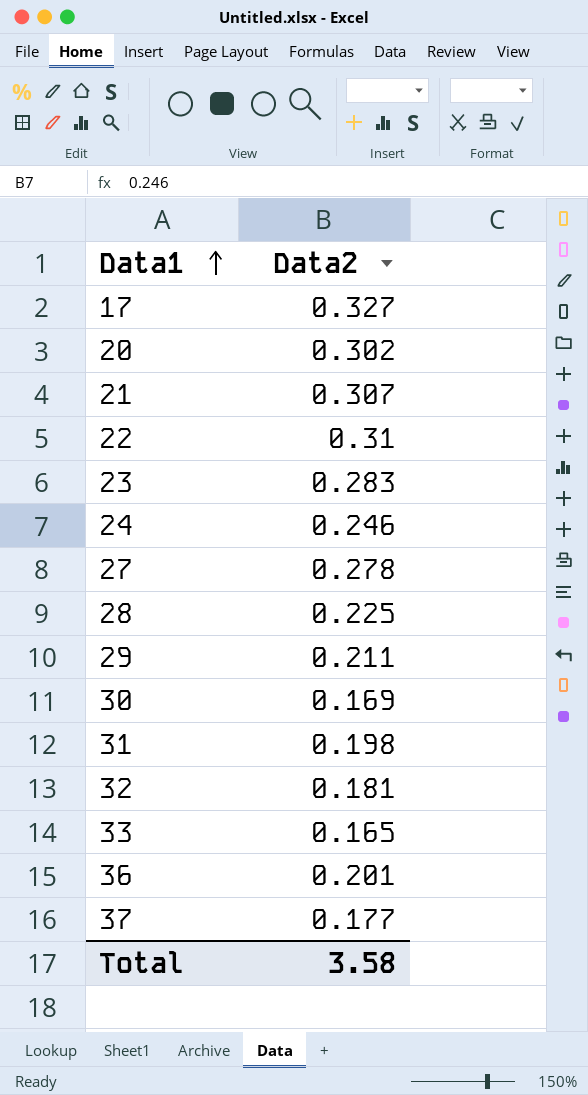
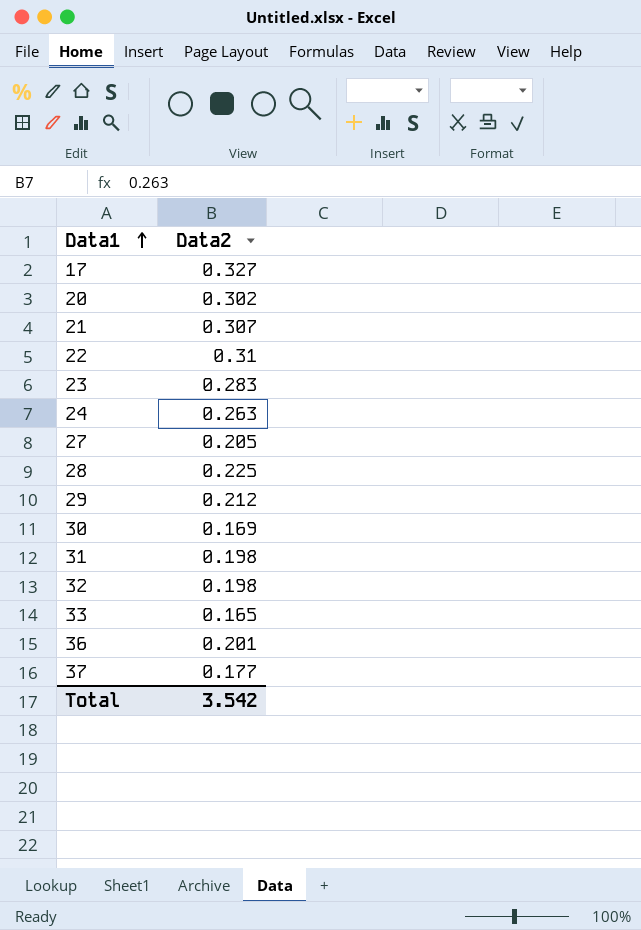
24 | Data2: 0.246 -> 0.263
27 | Data2: 0.278 -> 0.205
29 | Data2: 0.211 -> 0.212
32 | Data2: 0.181 -> 0.198
Total | Data2: 3.58 -> 3.542

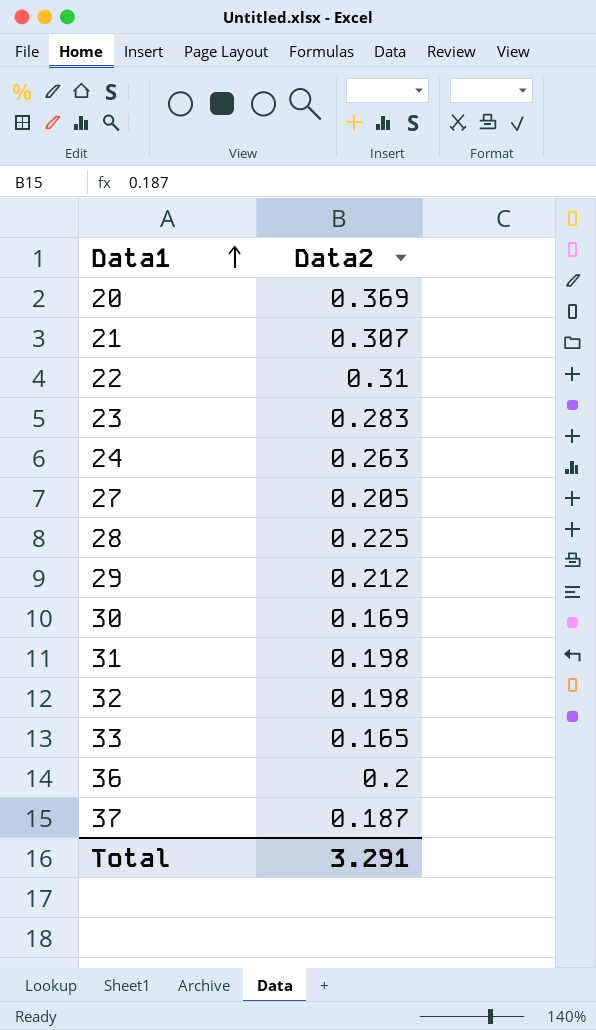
row 17: 0.327 -> none
20 | Data2: 0.302 -> 0.369
36 | Data2: 0.201 -> 0.2
37 | Data2: 0.177 -> 0.187
Total | Data2: 3.542 -> 3.291

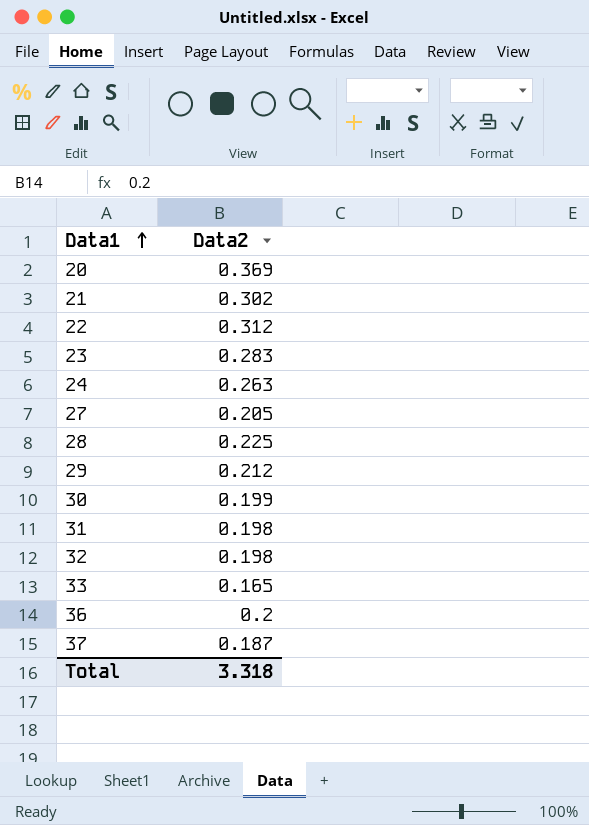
21 | Data2: 0.307 -> 0.302
22 | Data2: 0.31 -> 0.312
30 | Data2: 0.169 -> 0.199
Total | Data2: 3.291 -> 3.318

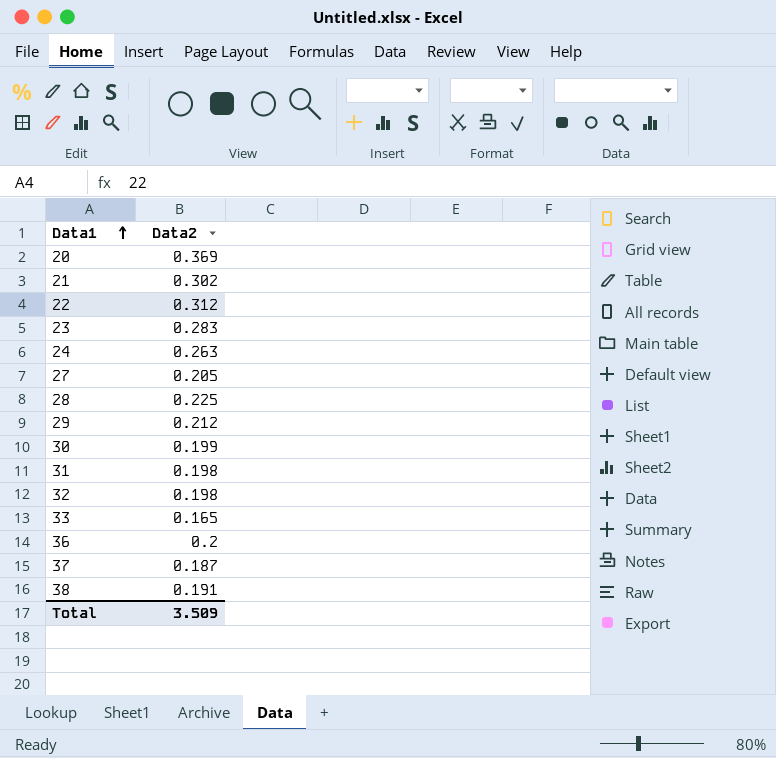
row 38: none -> 0.191
Total | Data2: 3.318 -> 3.509

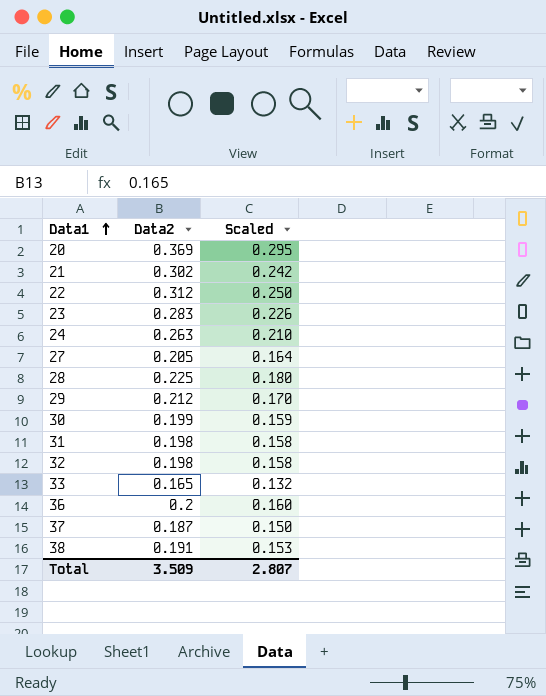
column Scaled | formula: none -> [Data2] * 0.8

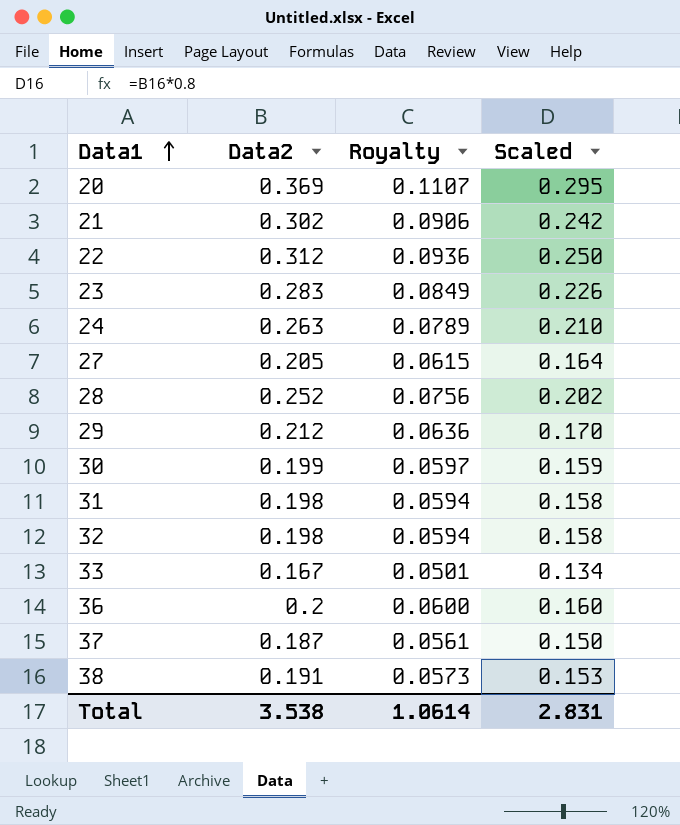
column Royalty | formula: none -> [Data2] * 0.3
28 | Data2: 0.225 -> 0.252
28 | Scaled: 0.180 -> 0.202
33 | Data2: 0.165 -> 0.167
33 | Scaled: 0.132 -> 0.134
Total | Data2: 3.509 -> 3.538
Total | Scaled: 2.807 -> 2.831

